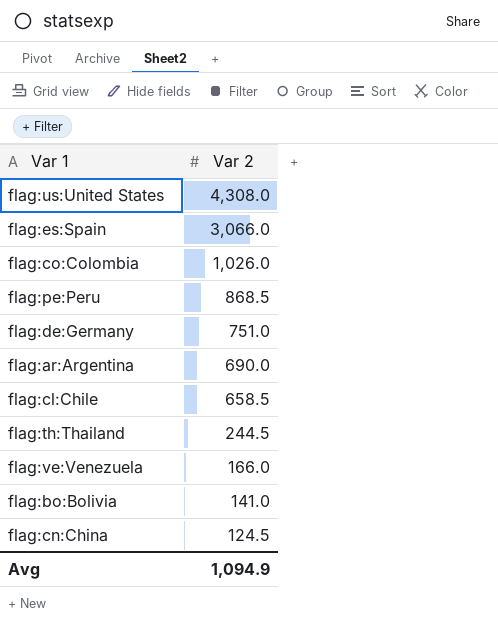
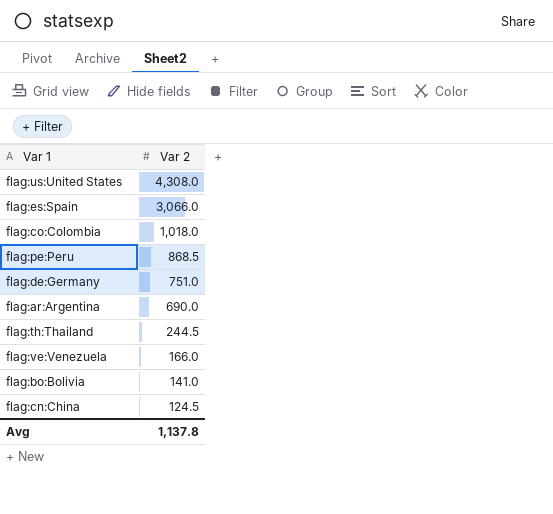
row flag:cl:Chile: 658.5 -> none
flag:co:Colombia | Var 2: 1,026.0 -> 1,018.0
Avg | Var 2: 1,094.9 -> 1,137.8

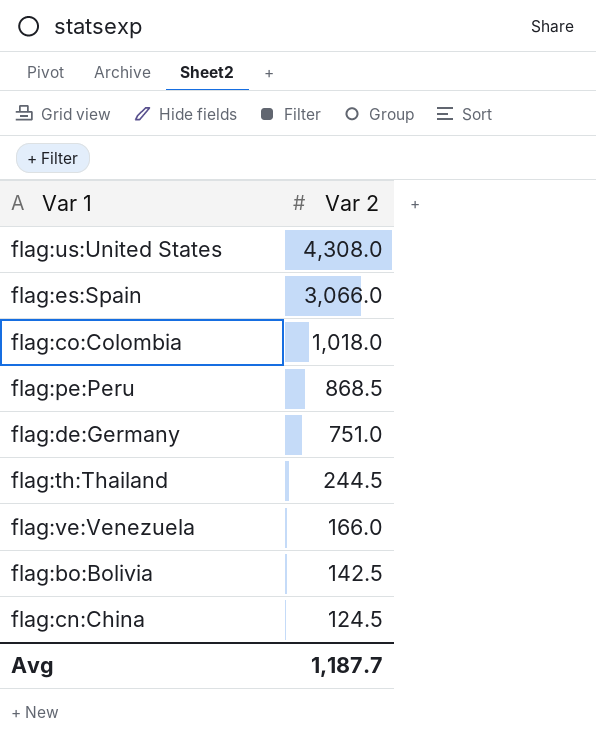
row flag:ar:Argentina: 690.0 -> none
flag:bo:Bolivia | Var 2: 141.0 -> 142.5
Avg | Var 2: 1,137.8 -> 1,187.7

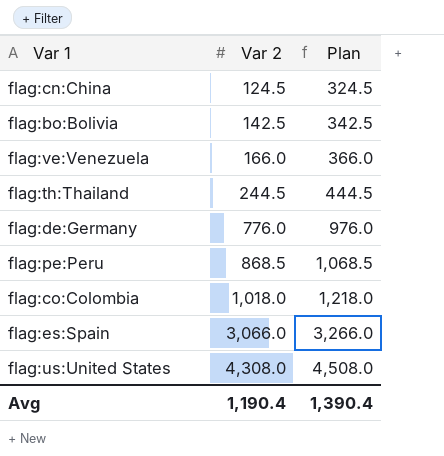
row order: Var 2 descending -> Var 2 ascending
column Plan | formula: none -> [Var 2] + 200
flag:de:Germany | Var 2: 751.0 -> 776.0
Avg | Var 2: 1,187.7 -> 1,190.4

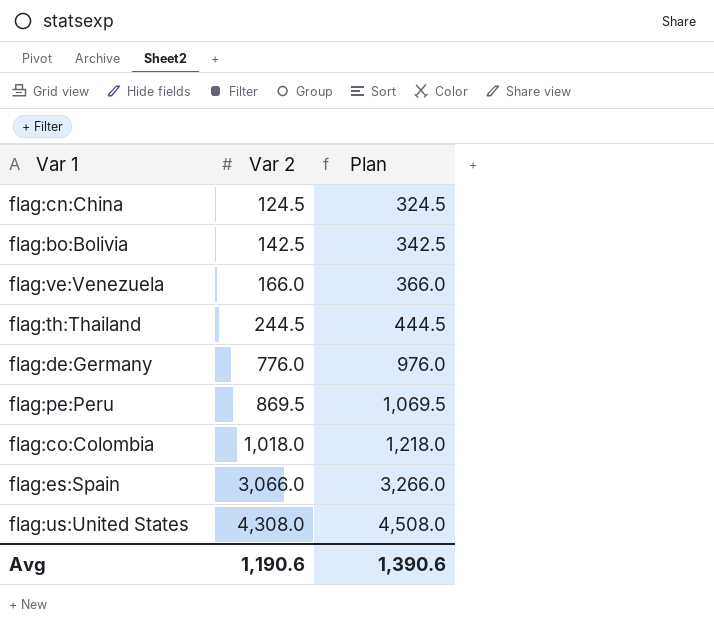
flag:pe:Peru | Var 2: 868.5 -> 869.5
flag:pe:Peru | Plan: 1,068.5 -> 1,069.5
Avg | Var 2: 1,190.4 -> 1,190.6
Avg | Plan: 1,390.4 -> 1,390.6

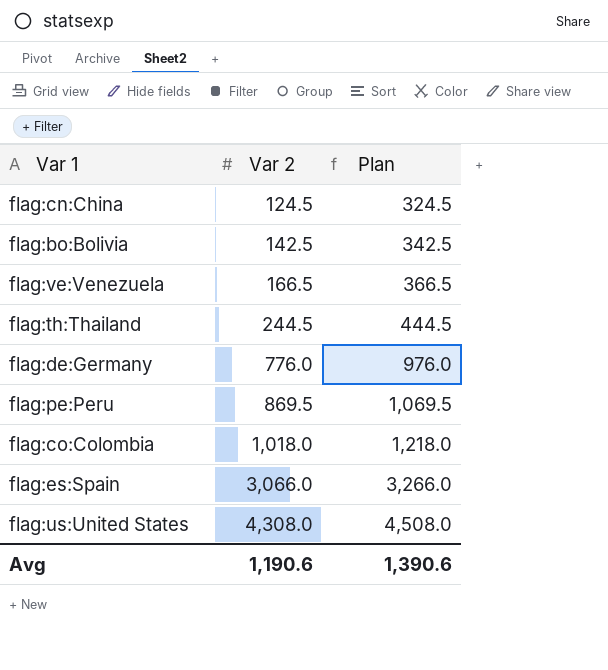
flag:ve:Venezuela | Var 2: 166.0 -> 166.5
flag:ve:Venezuela | Plan: 366.0 -> 366.5

